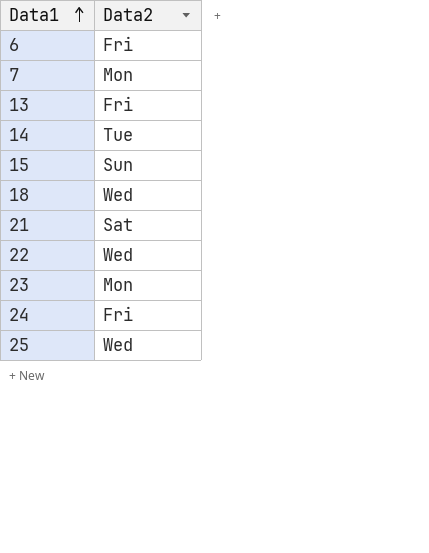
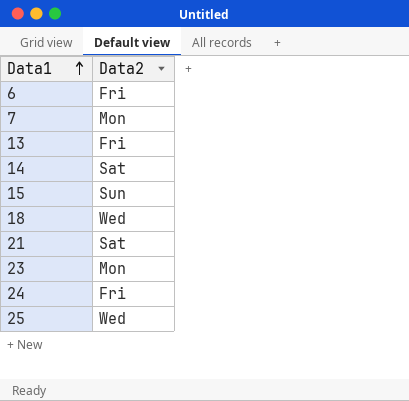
row 22: Wed -> none
14 | Data2: Tue -> Sat

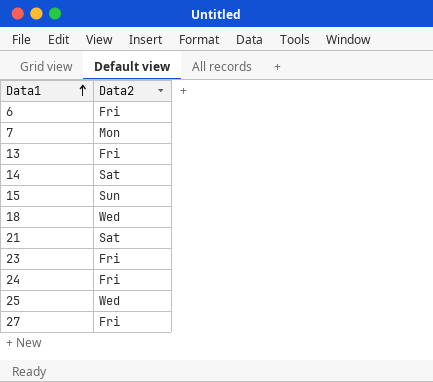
23 | Data2: Mon -> Fri
row 27: none -> Fri

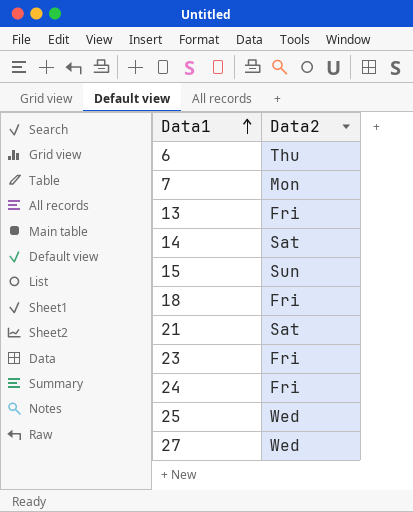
6 | Data2: Fri -> Thu
18 | Data2: Wed -> Fri
27 | Data2: Fri -> Wed

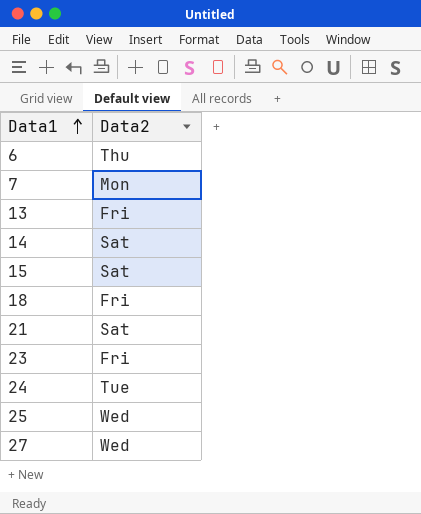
15 | Data2: Sun -> Sat
24 | Data2: Fri -> Tue

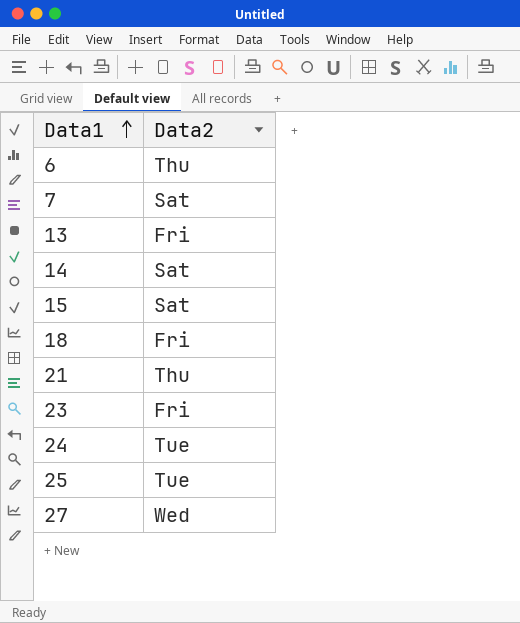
7 | Data2: Mon -> Sat
21 | Data2: Sat -> Thu
25 | Data2: Wed -> Tue

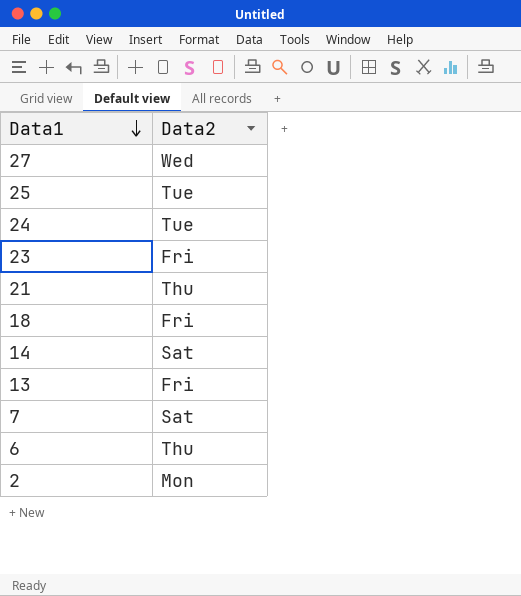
row order: Data1 ascending -> Data1 descending
row 15: Sat -> none
row 2: none -> Mon

